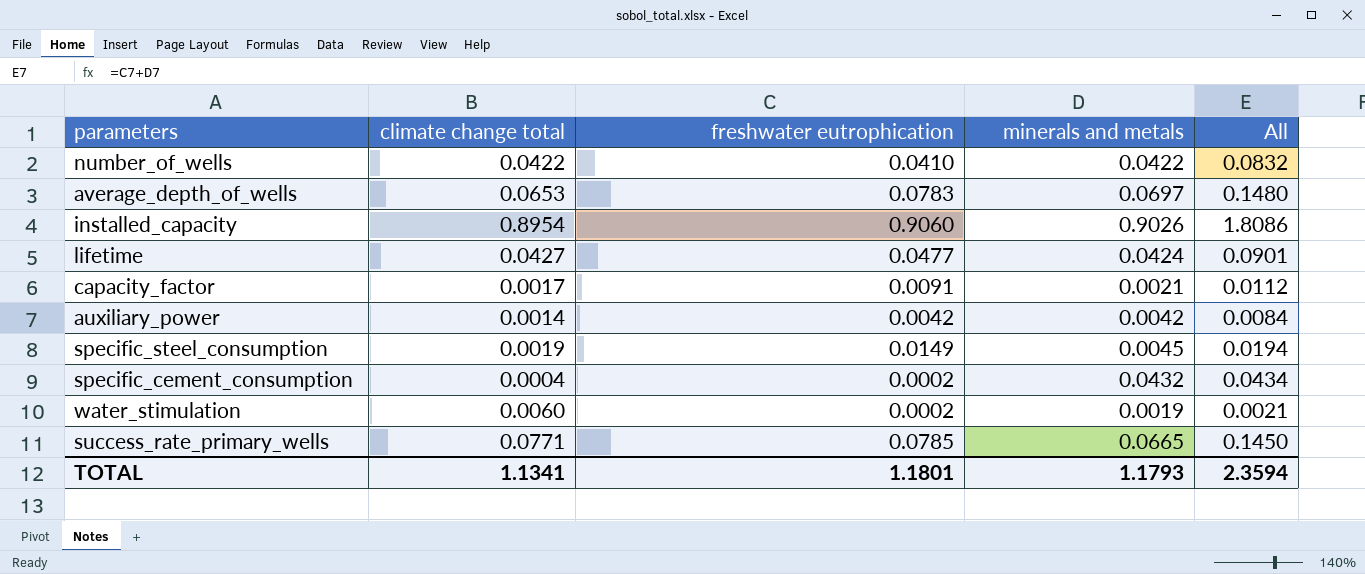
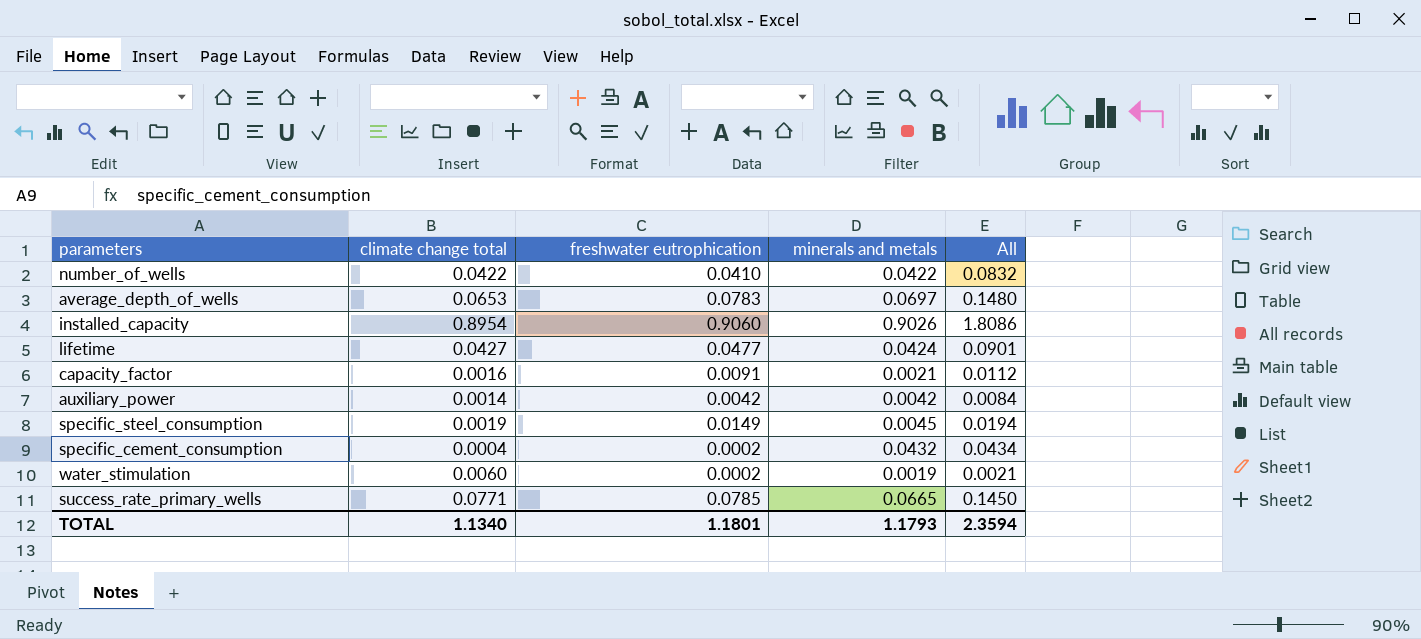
capacity_factor | climate change total: 0.0017 -> 0.0016
TOTAL | climate change total: 1.1341 -> 1.1340

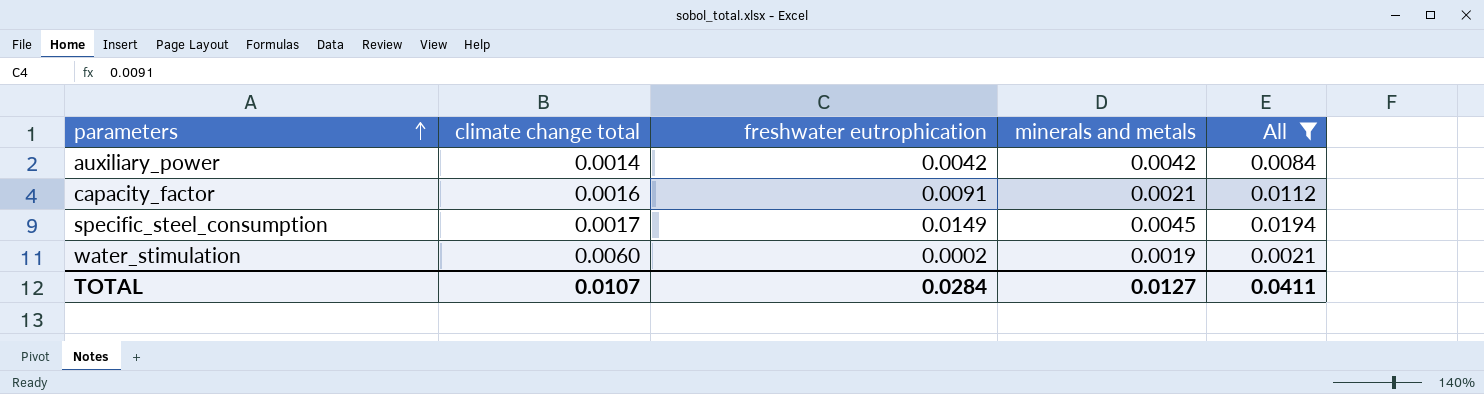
filter: none -> All <= 0.0194
row order: none -> parameters ascending
specific_steel_consumption | climate change total: 0.0019 -> 0.0017
TOTAL | climate change total: 1.1340 -> 0.0107
TOTAL | freshwater eutrophication: 1.1801 -> 0.0284
TOTAL | minerals and metals: 1.1793 -> 0.0127
TOTAL | All: 2.3594 -> 0.0411

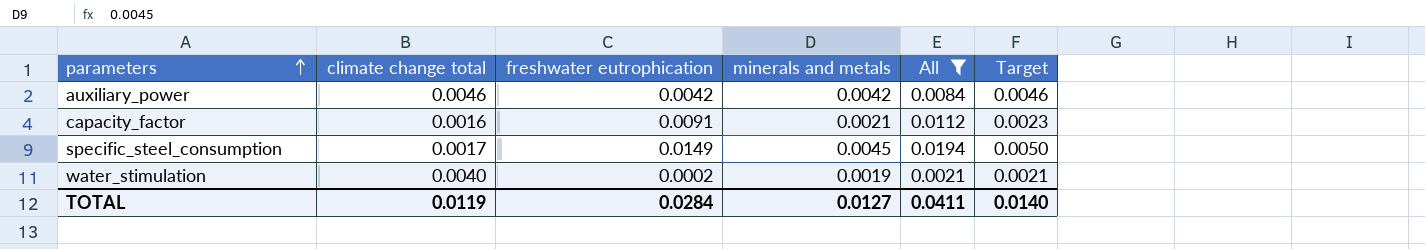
column Target | formula: none -> [minerals and metals] * 1.1
auxiliary_power | climate change total: 0.0014 -> 0.0046
water_stimulation | climate change total: 0.0060 -> 0.0040
TOTAL | climate change total: 0.0107 -> 0.0119

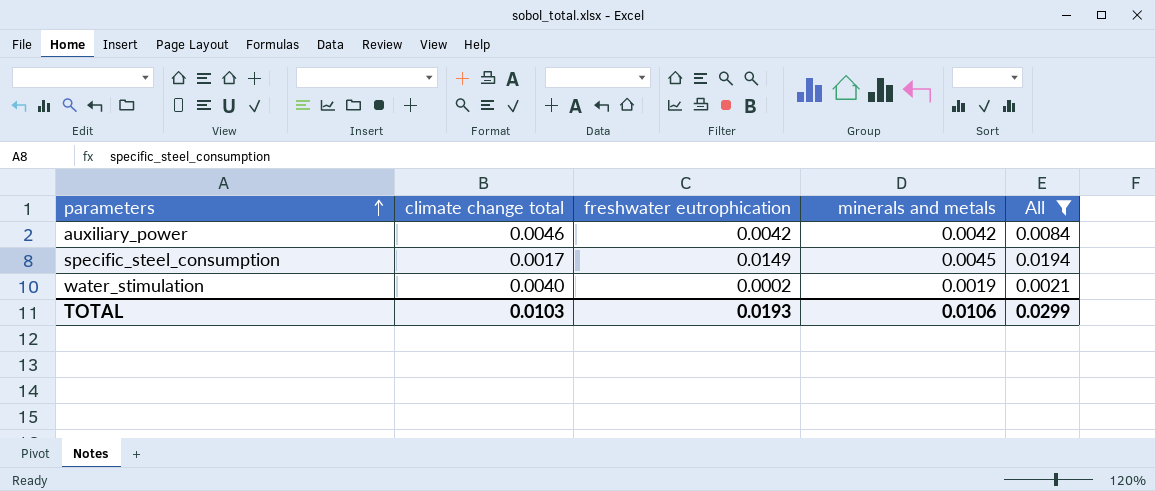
column Target | formula: [minerals and metals] * 1.1 -> none
row capacity_factor: 0.0016 | 0.0091 | 0.0021 | 0.0112 | 0.0023 -> none
TOTAL | climate change total: 0.0119 -> 0.0103
TOTAL | freshwater eutrophication: 0.0284 -> 0.0193
TOTAL | minerals and metals: 0.0127 -> 0.0106
TOTAL | All: 0.0411 -> 0.0299

